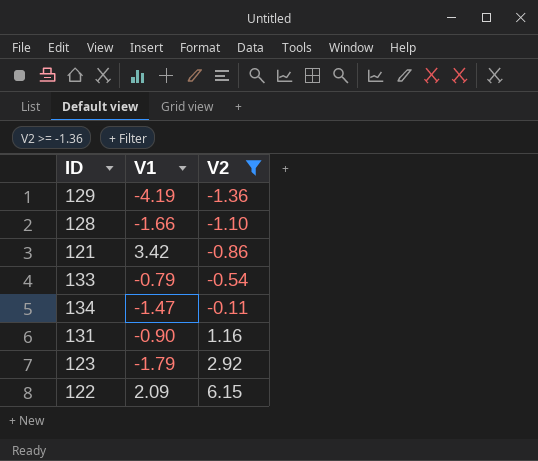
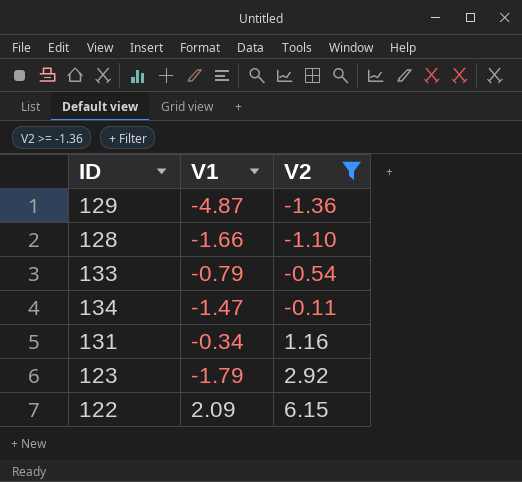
row 121: 3.42 | -0.86 -> none
129 | V1: -4.19 -> -4.87
131 | V1: -0.90 -> -0.34

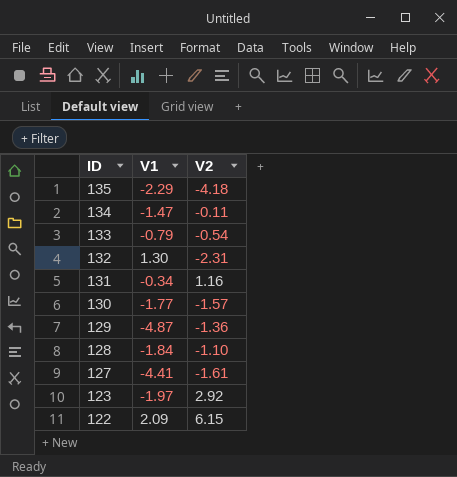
filter: V2 >= -1.36 -> none
row order: V2 ascending -> ID descending
128 | V1: -1.66 -> -1.84
123 | V1: -1.79 -> -1.97

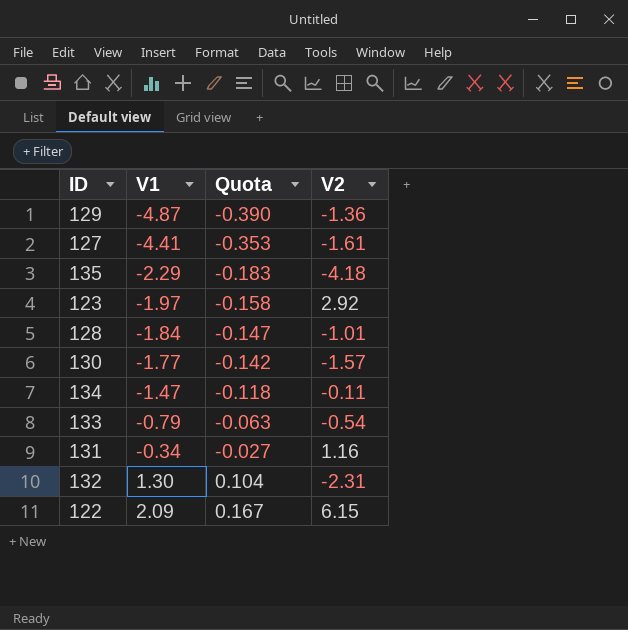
row order: ID descending -> V1 ascending
column Quota | formula: none -> [V1] * 0.08
128 | V2: -1.10 -> -1.01

